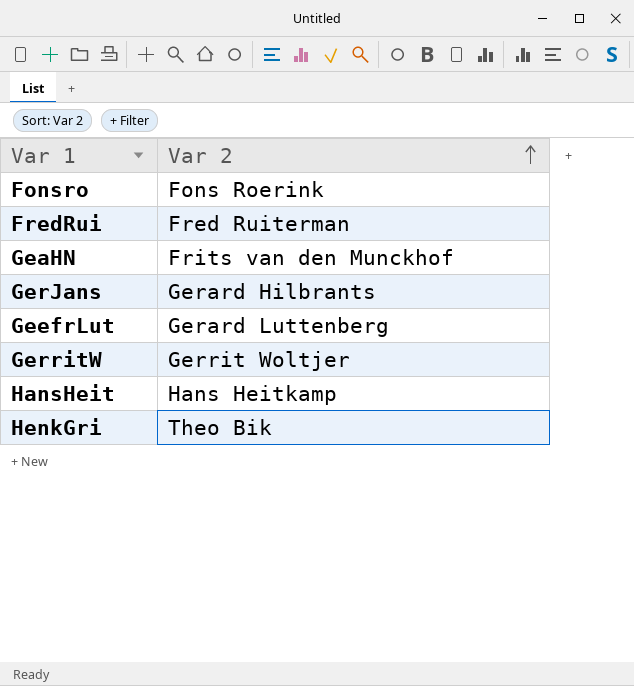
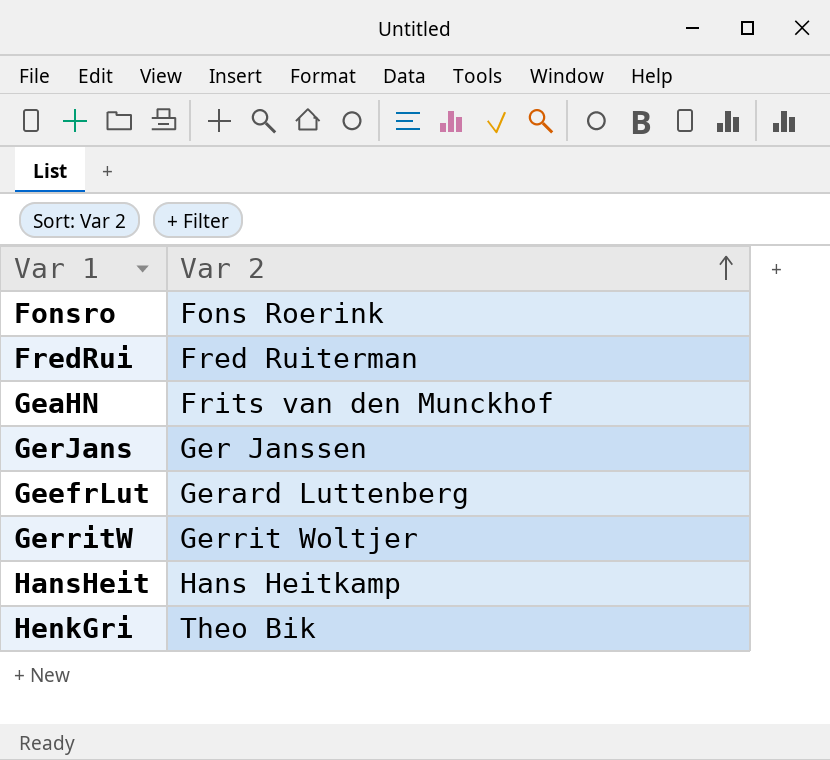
GerJans | Var 2: Gerard Hilbrants -> Ger Janssen

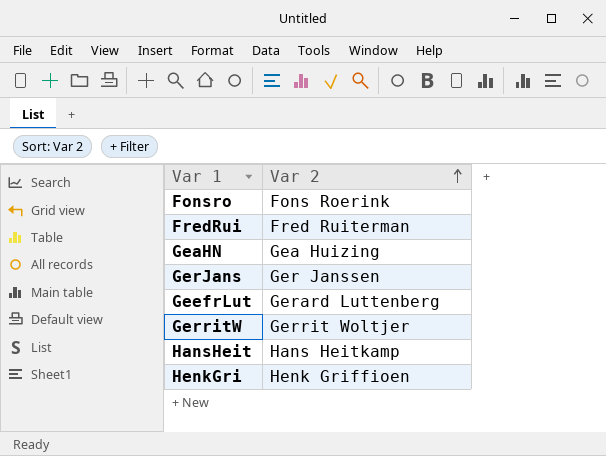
GeaHN | Var 2: Frits van den Munckhof -> Gea Huizing
HenkGri | Var 2: Theo Bik -> Henk Griffioen

